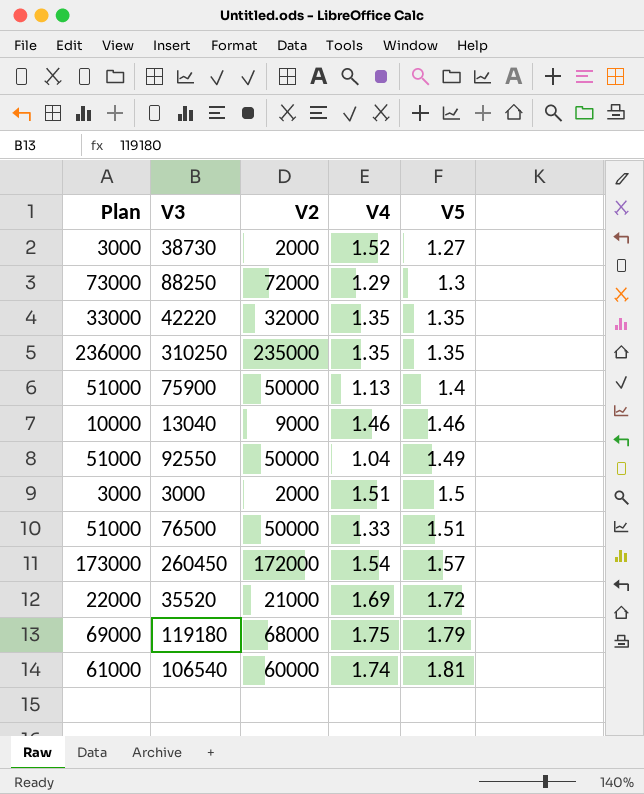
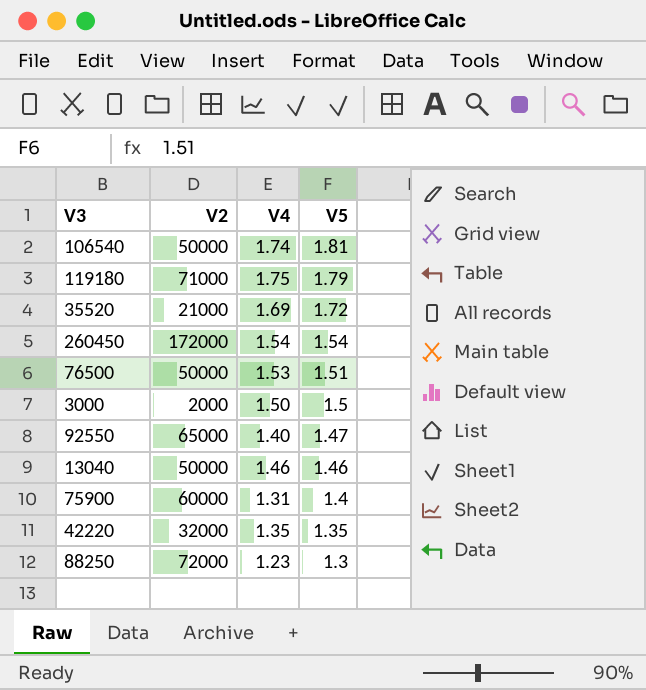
row order: V5 ascending -> V5 descending
column Plan | formula: [V2] + 1000 -> none
row 38730: 3000 | 2000 | 1.52 | 1.27 -> none
row 310250: 236000 | 235000 | 1.35 | 1.35 -> none
106540 | V2: 60000 -> 50000
119180 | V2: 68000 -> 71000
260450 | V5: 1.57 -> 1.54
76500 | V4: 1.33 -> 1.53
3000 | V4: 1.51 -> 1.50
92550 | V2: 50000 -> 65000
92550 | V4: 1.04 -> 1.40
92550 | V5: 1.49 -> 1.47
13040 | V2: 9000 -> 50000
75900 | V2: 50000 -> 60000
75900 | V4: 1.13 -> 1.31
88250 | V4: 1.29 -> 1.23

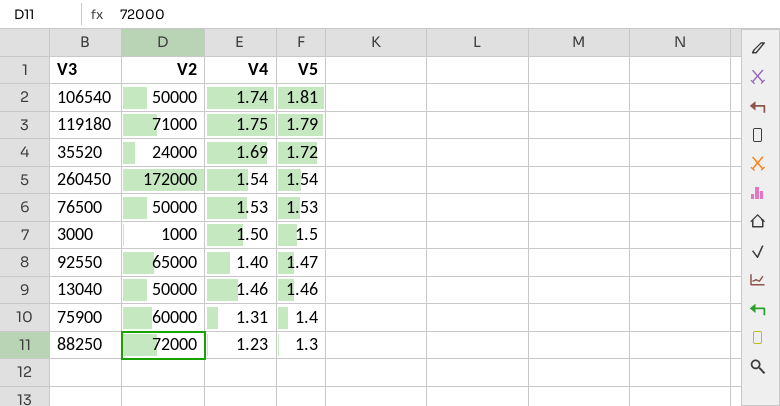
row 42220: 32000 | 1.35 | 1.35 -> none
35520 | V2: 21000 -> 24000
76500 | V5: 1.51 -> 1.53
3000 | V2: 2000 -> 1000

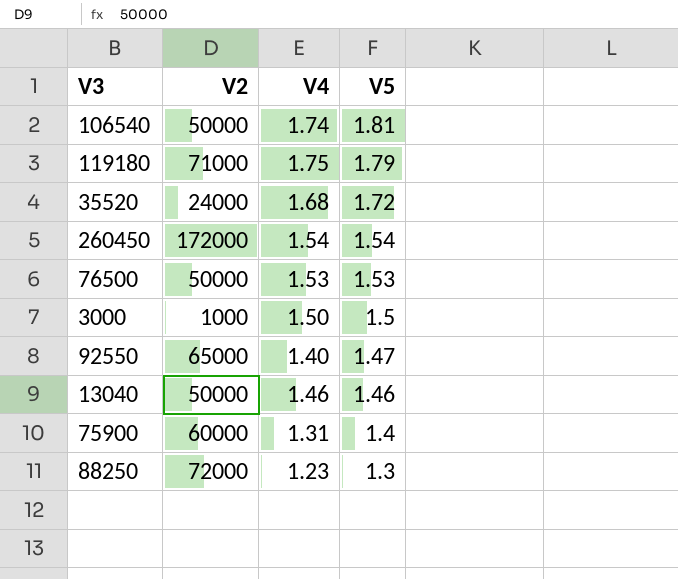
35520 | V4: 1.69 -> 1.68

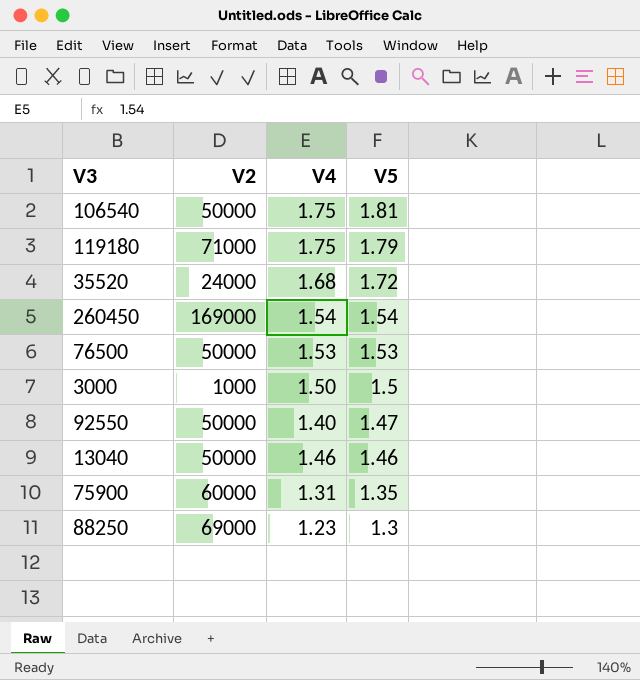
106540 | V4: 1.74 -> 1.75
260450 | V2: 172000 -> 169000
92550 | V2: 65000 -> 50000
75900 | V5: 1.4 -> 1.35
88250 | V2: 72000 -> 69000

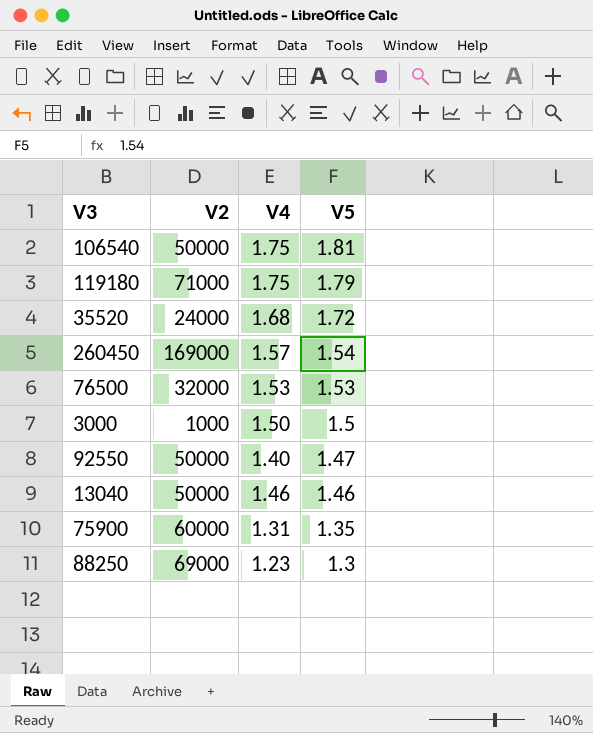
260450 | V4: 1.54 -> 1.57
76500 | V2: 50000 -> 32000

